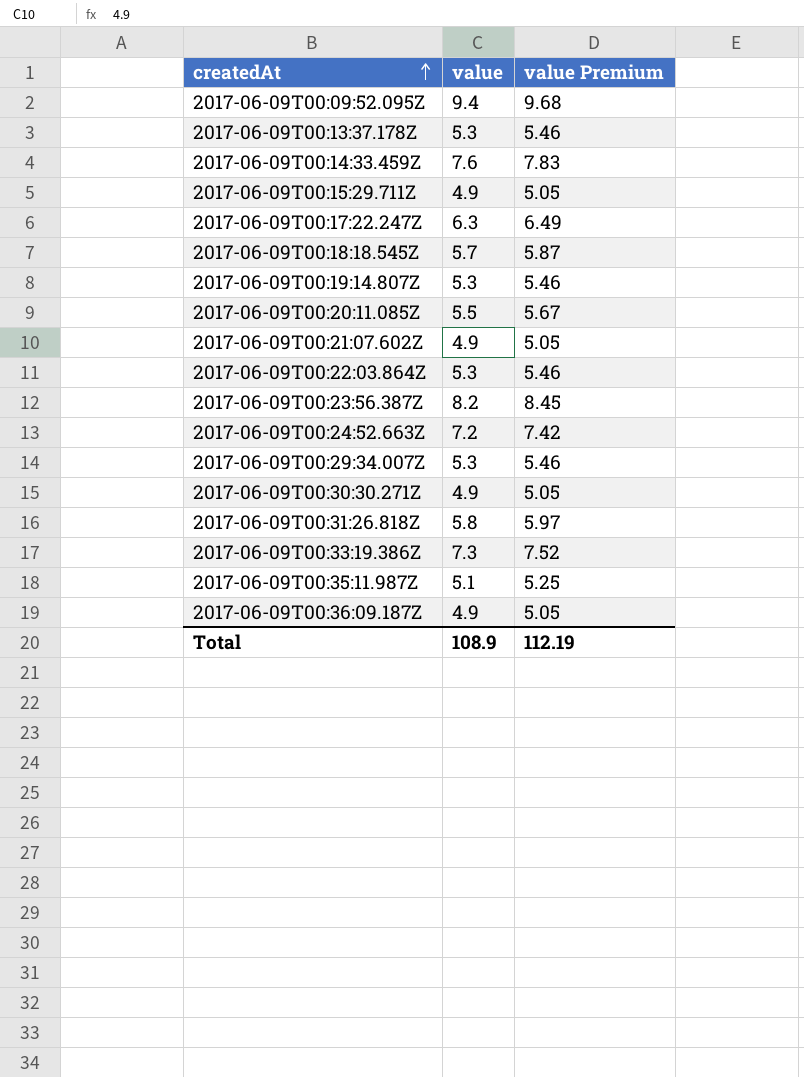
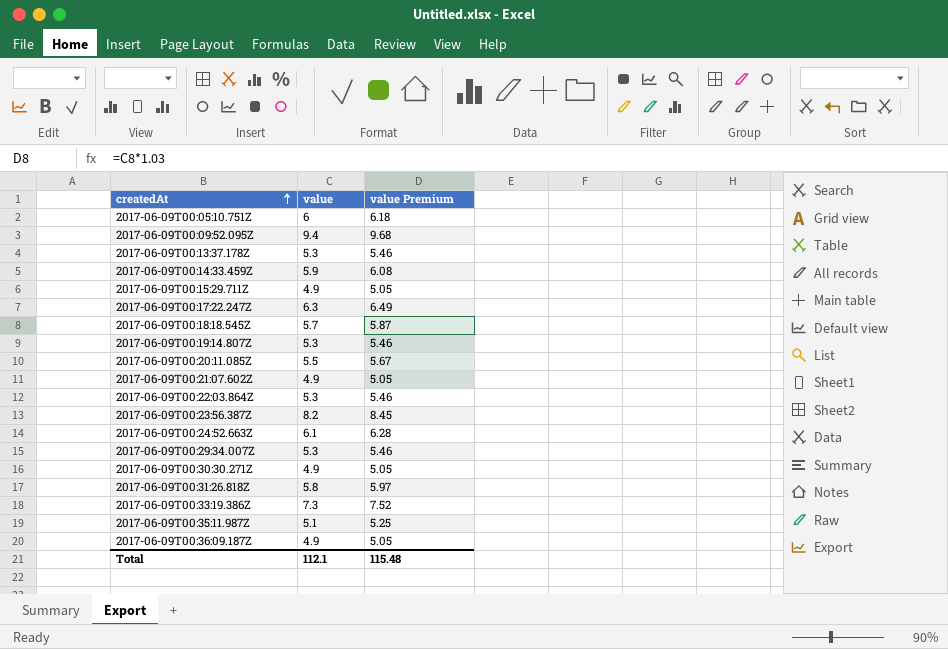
row 2017-06-09T00:05:10.751Z: none -> 6 | 6.18
2017-06-09T00:14:33.459Z | value: 7.6 -> 5.9
2017-06-09T00:14:33.459Z | value Premium: 7.83 -> 6.08
2017-06-09T00:24:52.663Z | value: 7.2 -> 6.1
2017-06-09T00:24:52.663Z | value Premium: 7.42 -> 6.28
Total | value: 108.9 -> 112.1
Total | value Premium: 112.19 -> 115.48

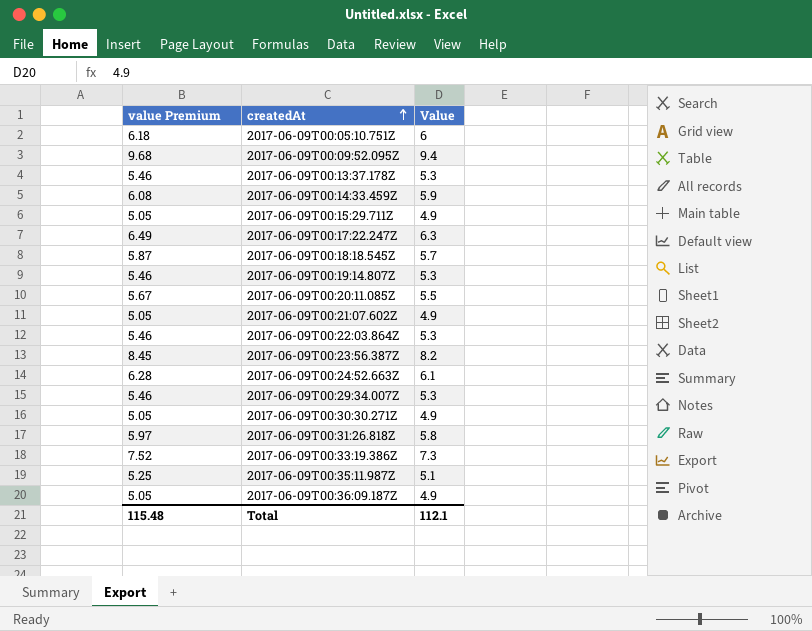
column value Premium | position: 3 -> 1
column name: value -> Value

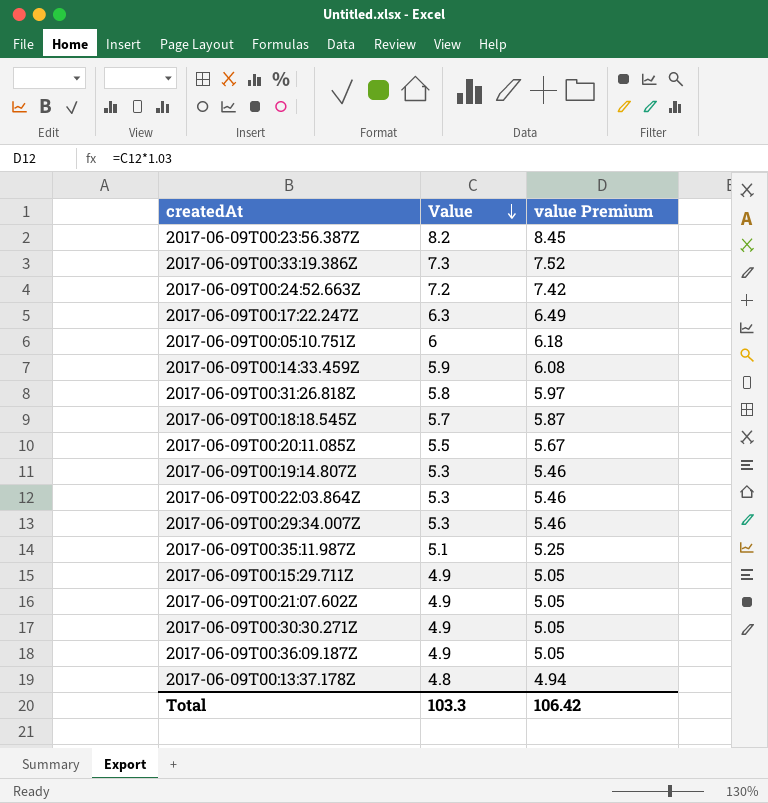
row order: createdAt ascending -> Value descending
column value Premium | position: 1 -> 3
row 2017-06-09T00:09:52.095Z: 9.68 | 9.4 -> none
2017-06-09T00:24:52.663Z | Value: 6.1 -> 7.2
2017-06-09T00:24:52.663Z | value Premium: 6.28 -> 7.42
2017-06-09T00:13:37.178Z | Value: 5.3 -> 4.8
2017-06-09T00:13:37.178Z | value Premium: 5.46 -> 4.94
Total | Value: 112.1 -> 103.3
Total | value Premium: 115.48 -> 106.42

